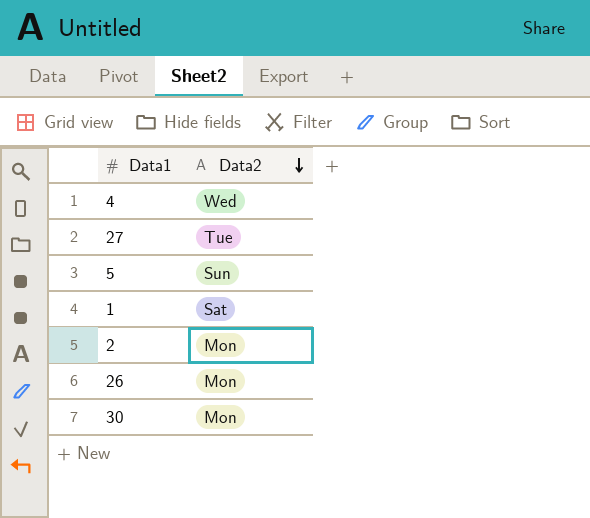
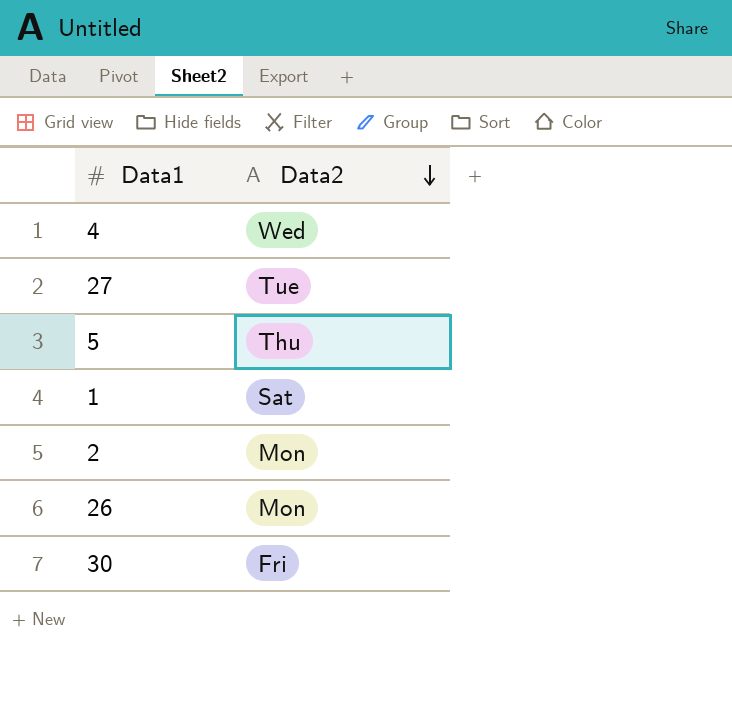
5 | Data2: Sun -> Thu
30 | Data2: Mon -> Fri

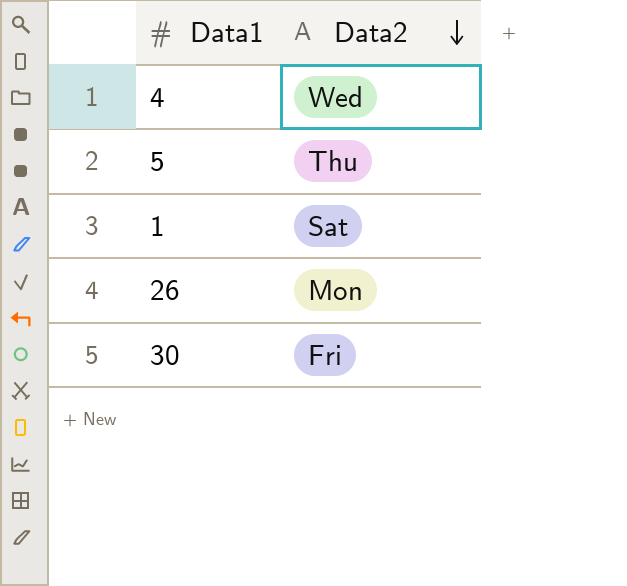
row 27: Tue -> none
row 2: Mon -> none

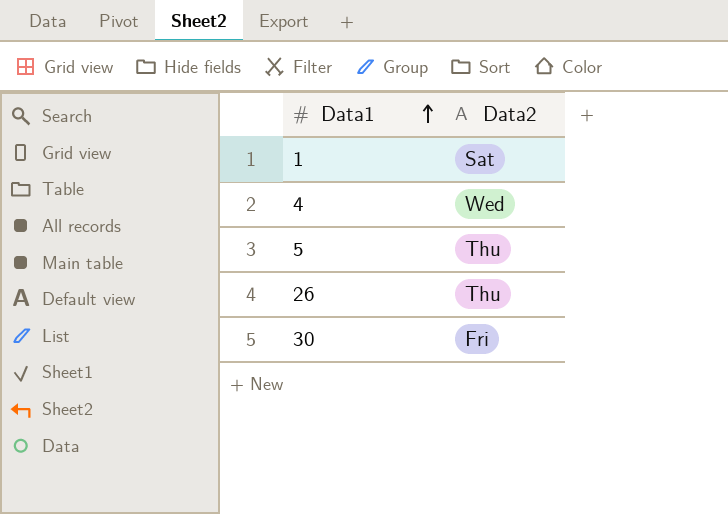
row order: Data2 descending -> Data1 ascending
26 | Data2: Mon -> Thu

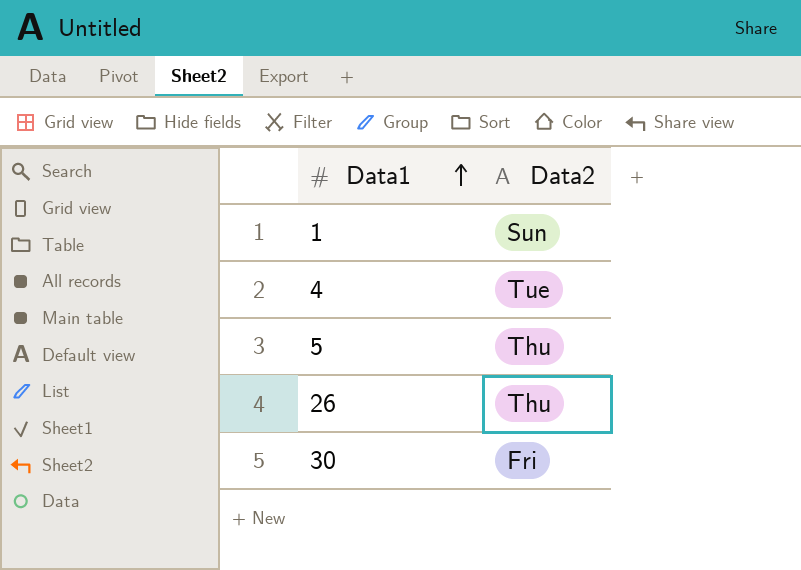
1 | Data2: Sat -> Sun
4 | Data2: Wed -> Tue

